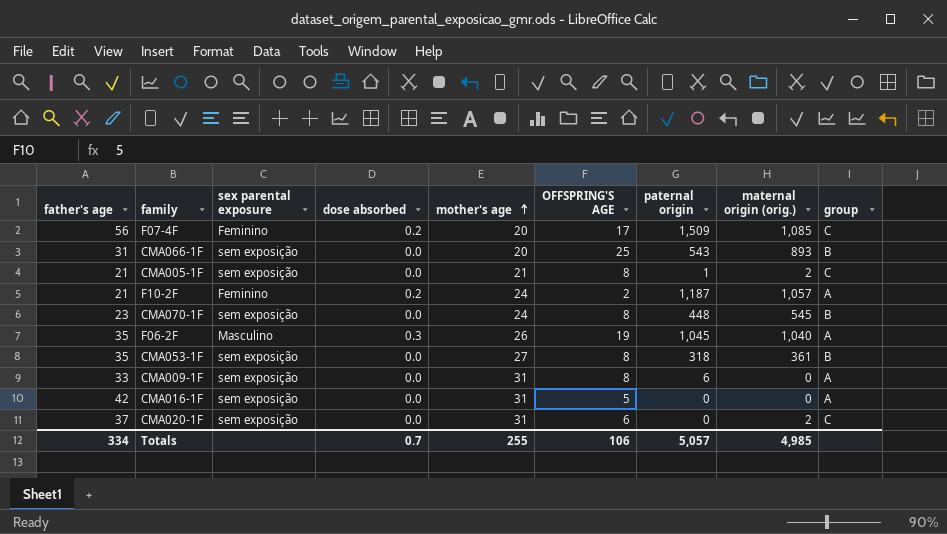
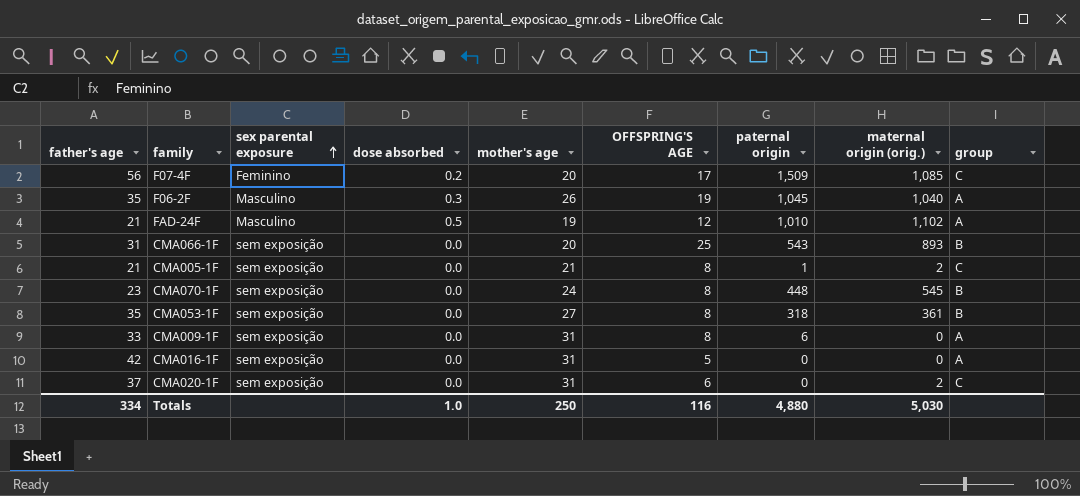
row order: mother's age ascending -> sex parental exposure ascending
row F10-2F: 21 | Feminino | 0.2 | 24 | 2 | 1,187 | 1,057 | A -> none
row FAD-24F: none -> 21 | Masculino | 0.5 | 19 | 12 | 1,010 | 1,102 | A
Totals | dose absorbed: 0.7 -> 1.0
Totals | mother's age: 255 -> 250
Totals | OFFSPRING'S AGE: 106 -> 116
Totals | paternal origin: 5,057 -> 4,880
Totals | maternal origin (orig.): 4,985 -> 5,030

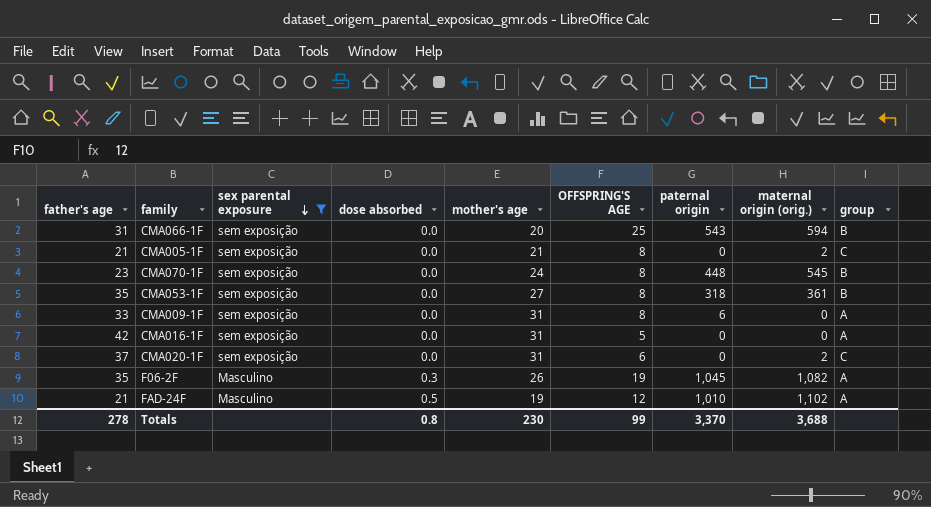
filter: none -> sex parental exposure != Feminino
row order: sex parental exposure ascending -> sex parental exposure descending
CMA066-1F | maternal origin (orig.): 893 -> 594
CMA005-1F | paternal origin: 1 -> 0
F06-2F | maternal origin (orig.): 1,040 -> 1,082
Totals | father's age: 334 -> 278
Totals | dose absorbed: 1.0 -> 0.8
Totals | mother's age: 250 -> 230
Totals | OFFSPRING'S AGE: 116 -> 99
Totals | paternal origin: 4,880 -> 3,370
Totals | maternal origin (orig.): 5,030 -> 3,688

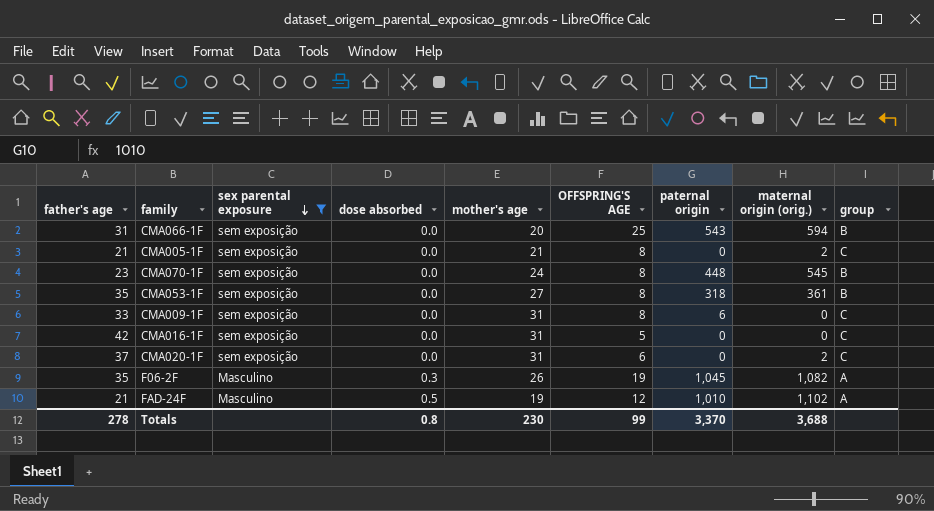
CMA009-1F | group: A -> C
CMA016-1F | group: A -> C

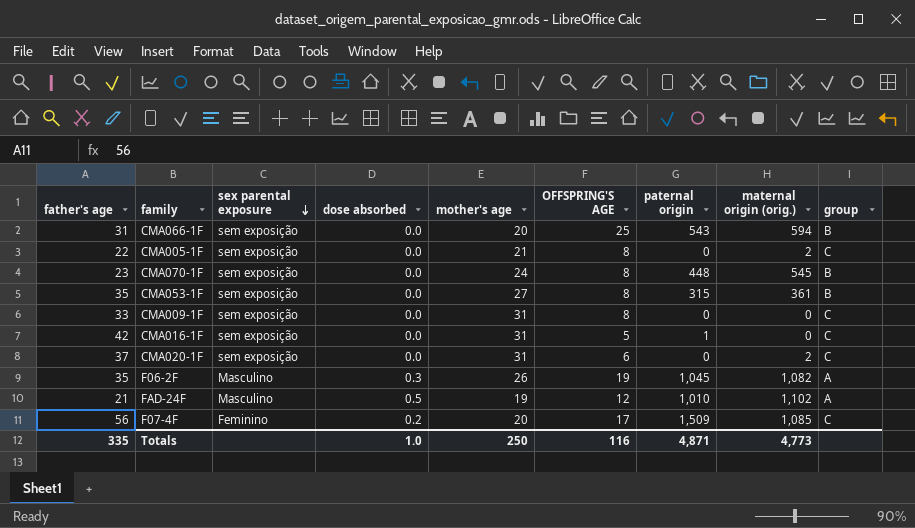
filter: sex parental exposure != Feminino -> none
CMA005-1F | father's age: 21 -> 22
CMA053-1F | paternal origin: 318 -> 315
CMA009-1F | paternal origin: 6 -> 0
CMA016-1F | paternal origin: 0 -> 1
Totals | father's age: 278 -> 335
Totals | dose absorbed: 0.8 -> 1.0
Totals | mother's age: 230 -> 250
Totals | OFFSPRING'S AGE: 99 -> 116
Totals | paternal origin: 3,370 -> 4,871
Totals | maternal origin (orig.): 3,688 -> 4,773

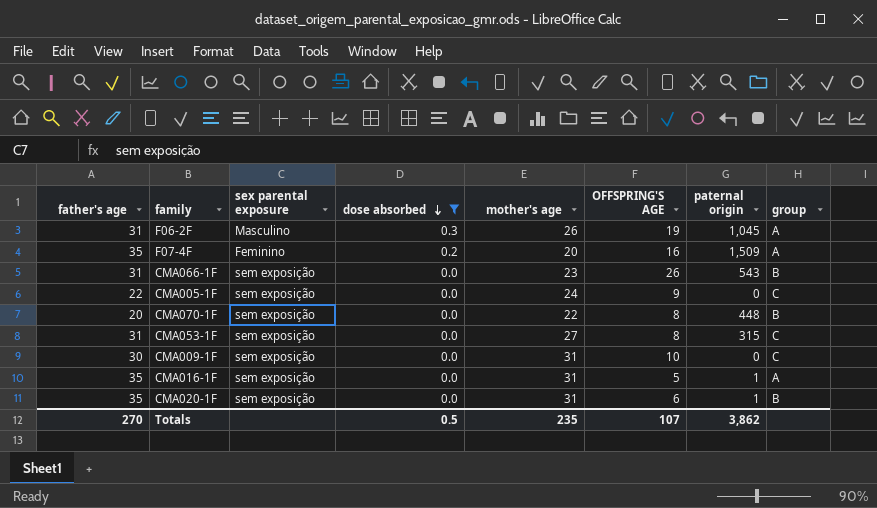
filter: none -> dose absorbed != 0.5
row order: sex parental exposure descending -> dose absorbed descending
column maternal origin (orig.) | position: 8 -> none
F06-2F | father's age: 35 -> 31
F07-4F | father's age: 56 -> 35
F07-4F | OFFSPRING'S AGE: 17 -> 16
F07-4F | group: C -> A
CMA066-1F | mother's age: 20 -> 23
CMA066-1F | OFFSPRING'S AGE: 25 -> 26
CMA005-1F | mother's age: 21 -> 24
CMA005-1F | OFFSPRING'S AGE: 8 -> 9
CMA070-1F | father's age: 23 -> 20
CMA070-1F | mother's age: 24 -> 22
CMA053-1F | father's age: 35 -> 31
CMA053-1F | group: B -> C
CMA009-1F | father's age: 33 -> 30
CMA009-1F | OFFSPRING'S AGE: 8 -> 10
CMA016-1F | father's age: 42 -> 35
CMA016-1F | group: C -> A
CMA020-1F | father's age: 37 -> 35
CMA020-1F | paternal origin: 0 -> 1
CMA020-1F | group: C -> B
Totals | father's age: 335 -> 270
Totals | dose absorbed: 1.0 -> 0.5
Totals | mother's age: 250 -> 235
Totals | OFFSPRING'S AGE: 116 -> 107
Totals | paternal origin: 4,871 -> 3,862

